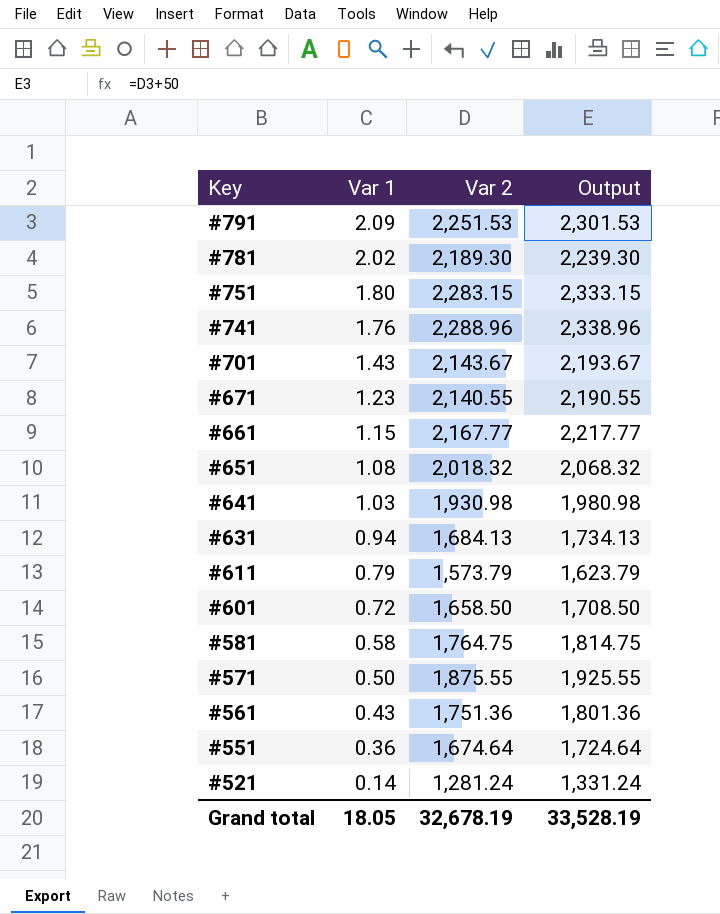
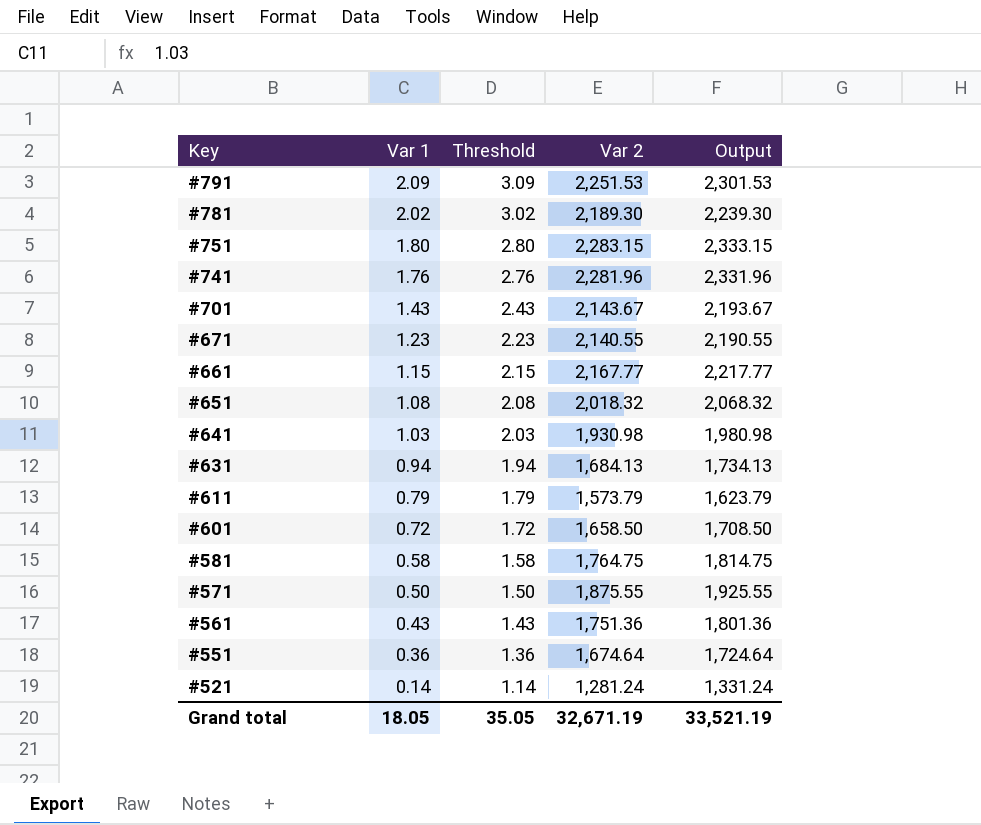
column Threshold | formula: none -> [Var 1] + 1
#741 | Var 2: 2,288.96 -> 2,281.96
#741 | Output: 2,338.96 -> 2,331.96
Grand total | Var 2: 32,678.19 -> 32,671.19
Grand total | Output: 33,528.19 -> 33,521.19

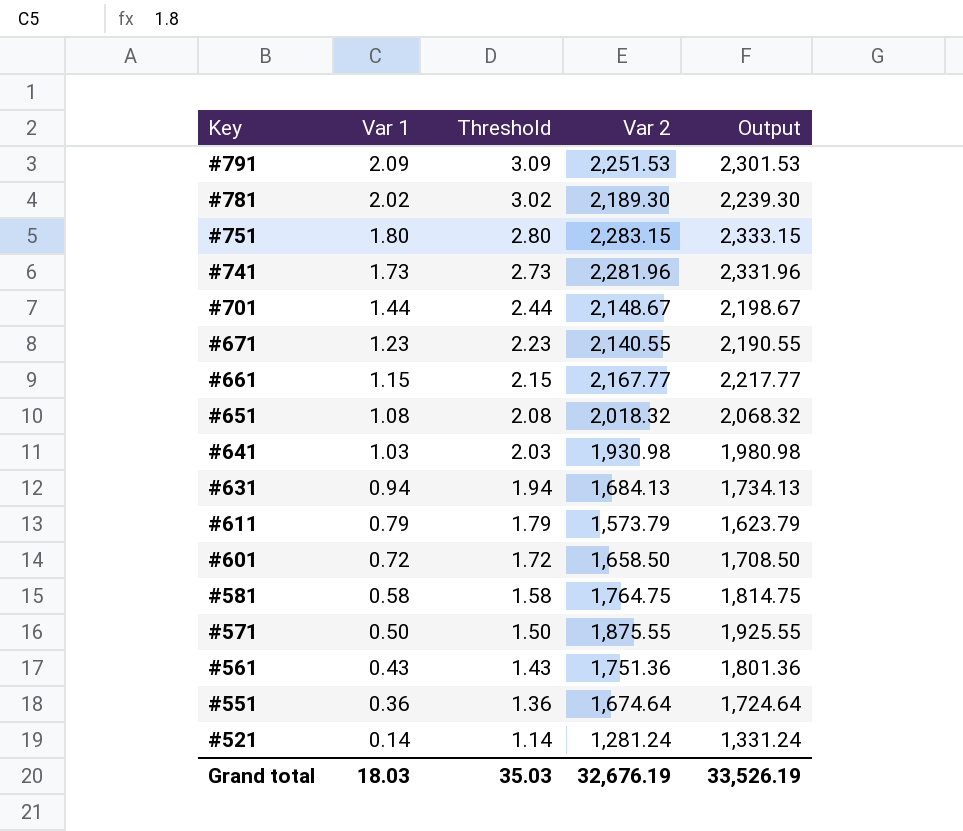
#741 | Var 1: 1.76 -> 1.73
#741 | Threshold: 2.76 -> 2.73
#701 | Var 1: 1.43 -> 1.44
#701 | Threshold: 2.43 -> 2.44
#701 | Var 2: 2,143.67 -> 2,148.67
#701 | Output: 2,193.67 -> 2,198.67
Grand total | Var 1: 18.05 -> 18.03
Grand total | Threshold: 35.05 -> 35.03
Grand total | Var 2: 32,671.19 -> 32,676.19
Grand total | Output: 33,521.19 -> 33,526.19

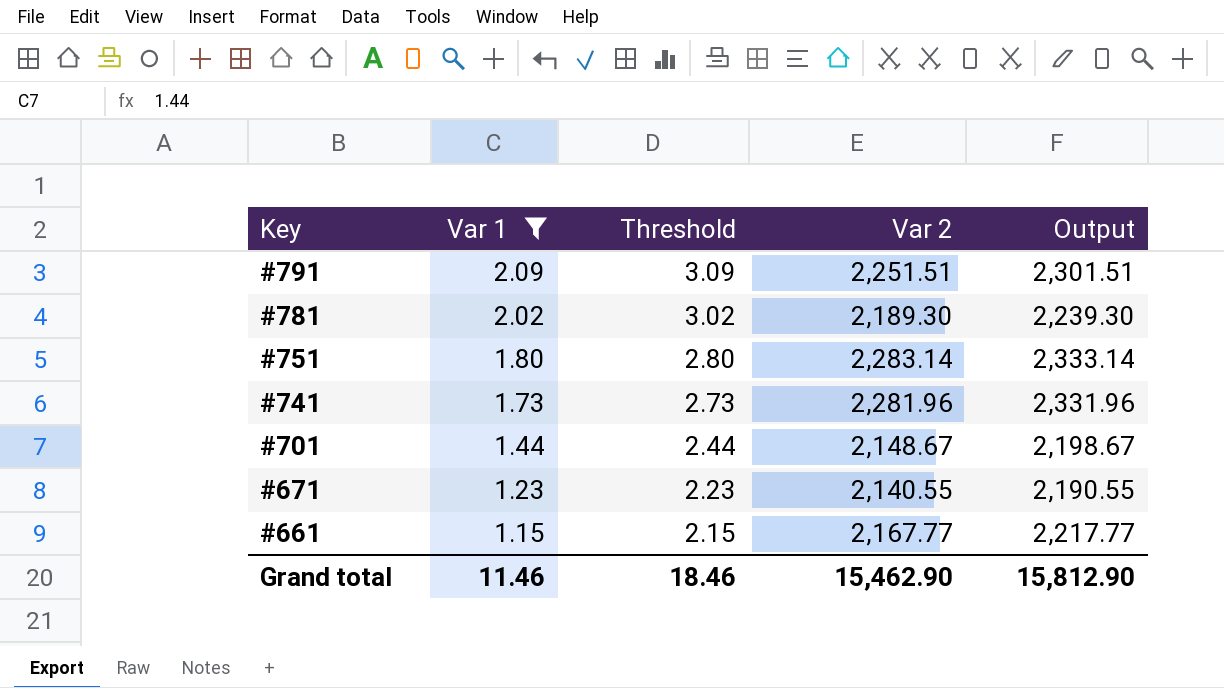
filter: none -> Var 1 >= 1.15
#791 | Var 2: 2,251.53 -> 2,251.51
#791 | Output: 2,301.53 -> 2,301.51
#751 | Var 2: 2,283.15 -> 2,283.14
#751 | Output: 2,333.15 -> 2,333.14
Grand total | Var 1: 18.03 -> 11.46
Grand total | Threshold: 35.03 -> 18.46
Grand total | Var 2: 32,676.19 -> 15,462.90
Grand total | Output: 33,526.19 -> 15,812.90

